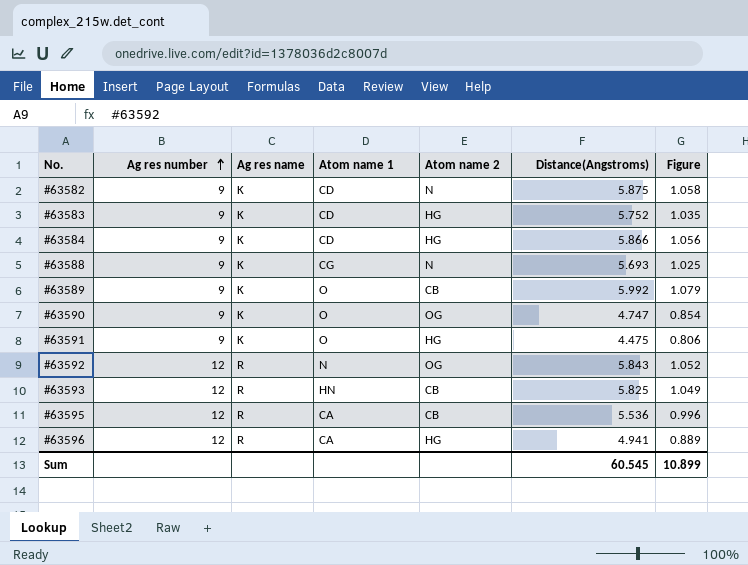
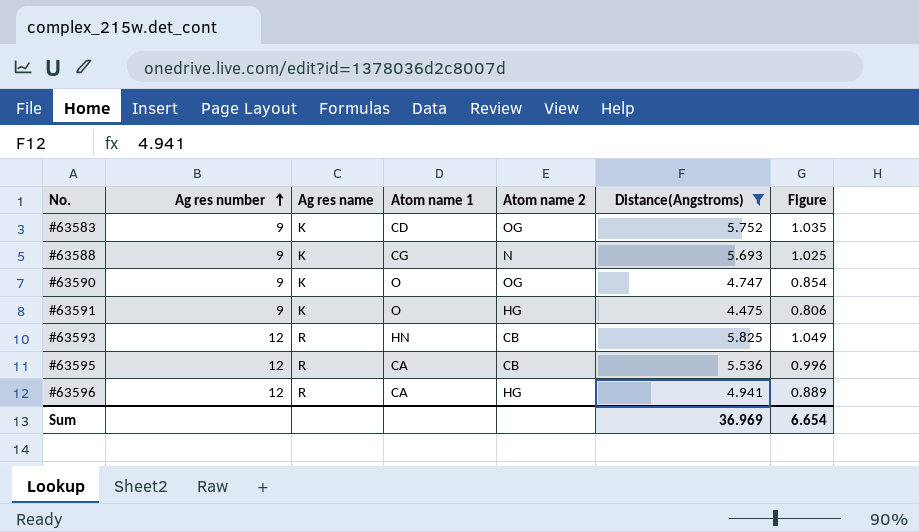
filter: none -> Distance(Angstroms) <= 5.825
#63583 | Atom name 2: HG -> OG
Sum | Distance(Angstroms): 60.545 -> 36.969
Sum | Figure: 10.899 -> 6.654

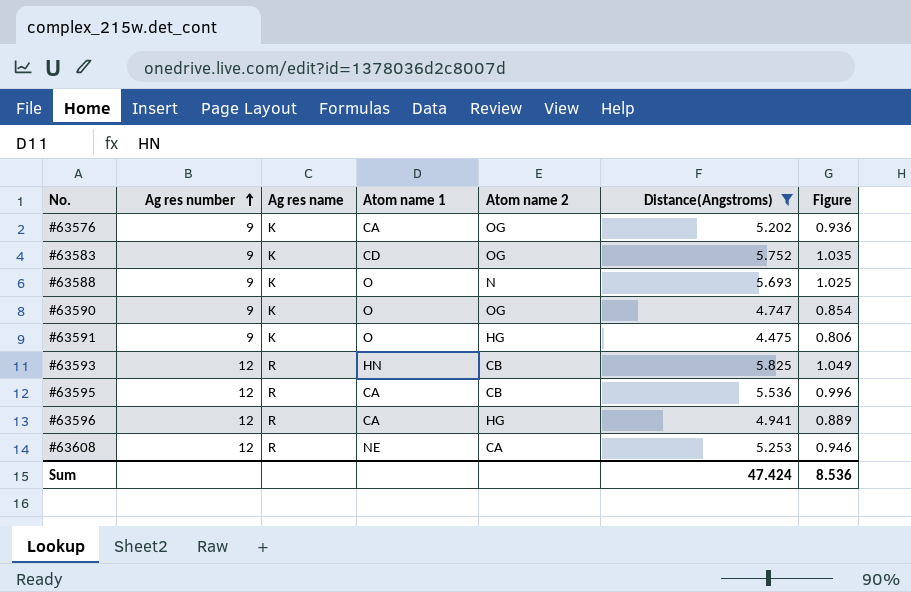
row #63576: none -> 9 | K | CA | OG | 5.202 | 0.936
#63588 | Atom name 1: CG -> O
row #63608: none -> 12 | R | NE | CA | 5.253 | 0.946
Sum | Distance(Angstroms): 36.969 -> 47.424
Sum | Figure: 6.654 -> 8.536

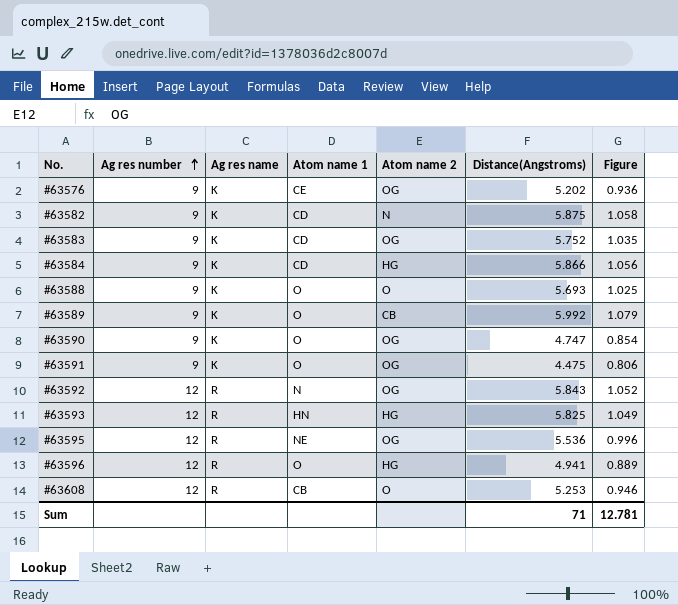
filter: Distance(Angstroms) <= 5.825 -> none
#63576 | Atom name 1: CA -> CE
#63588 | Atom name 2: N -> O
#63591 | Atom name 2: HG -> OG
#63593 | Atom name 2: CB -> HG
#63595 | Atom name 1: CA -> NE
#63595 | Atom name 2: CB -> OG
#63596 | Atom name 1: CA -> O
#63608 | Atom name 1: NE -> CB
#63608 | Atom name 2: CA -> O
Sum | Distance(Angstroms): 47.424 -> 71
Sum | Figure: 8.536 -> 12.781

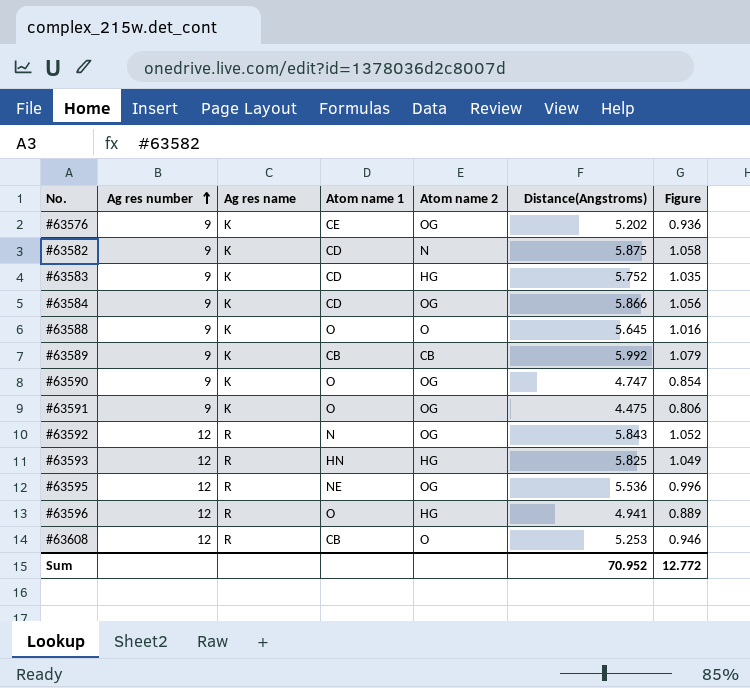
#63583 | Atom name 2: OG -> HG
#63584 | Atom name 2: HG -> OG
#63588 | Distance(Angstroms): 5.693 -> 5.645
#63588 | Figure: 1.025 -> 1.016
#63589 | Atom name 1: O -> CB
Sum | Distance(Angstroms): 71 -> 70.952
Sum | Figure: 12.781 -> 12.772

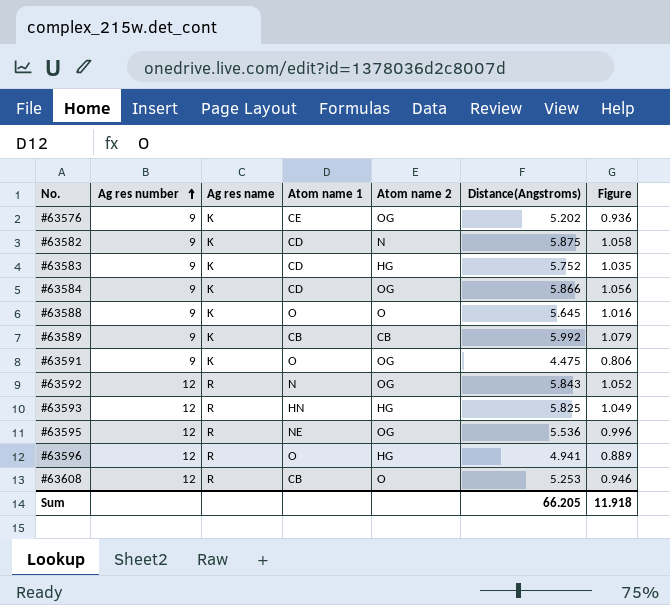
row #63590: 9 | K | O | OG | 4.747 | 0.854 -> none
Sum | Distance(Angstroms): 70.952 -> 66.205
Sum | Figure: 12.772 -> 11.918

